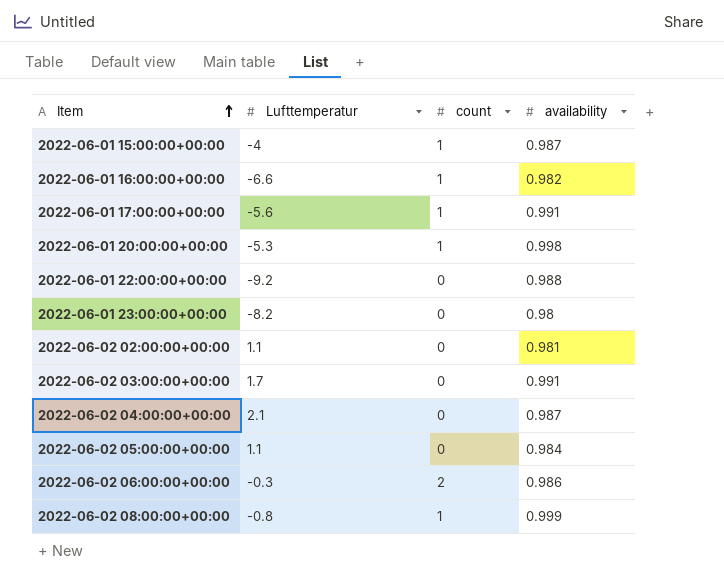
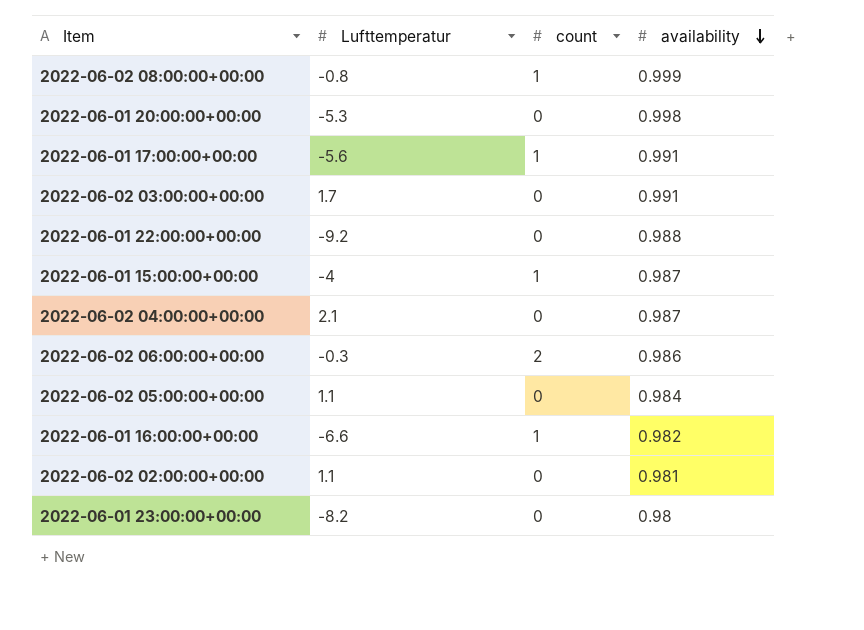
row order: Item ascending -> availability descending
2022-06-01 20:00:00+00:00 | count: 1 -> 0

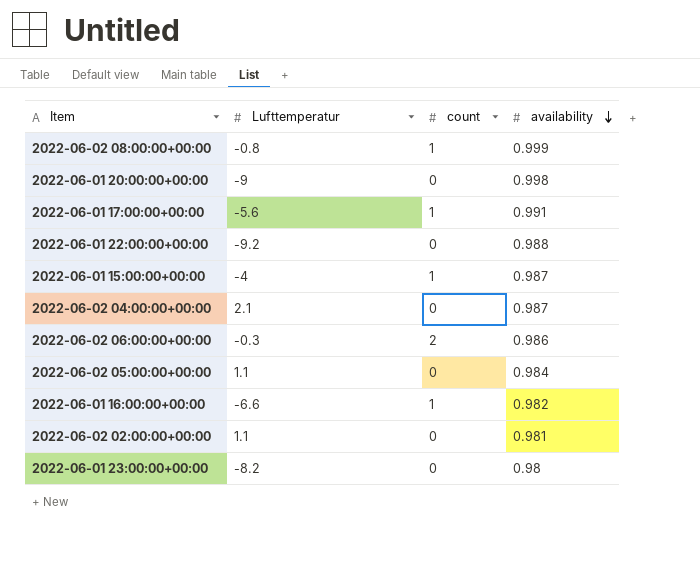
row 2022-06-02 03:00:00+00:00: 1.7 | 0 | 0.991 -> none
2022-06-01 20:00:00+00:00 | Lufttemperatur: -5.3 -> -9

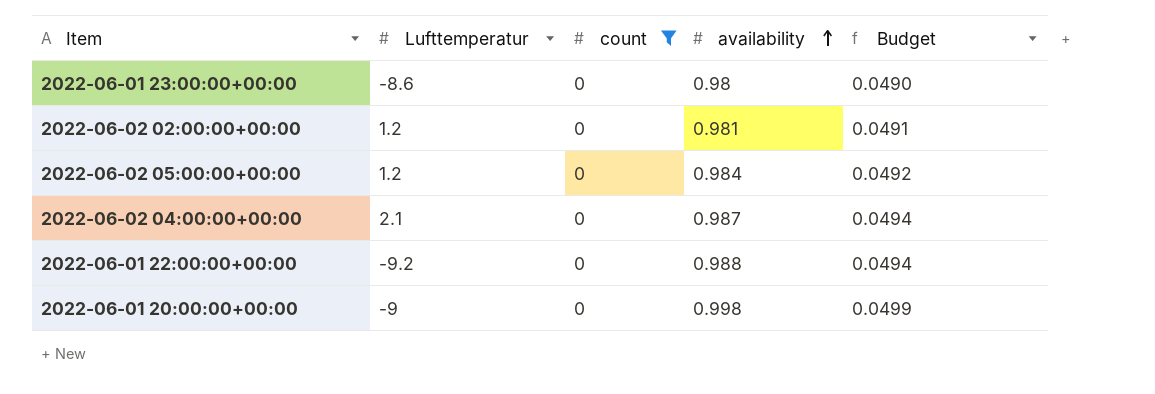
filter: none -> count = 0
row order: availability descending -> availability ascending
column Budget | formula: none -> [availability] * 0.05
2022-06-01 23:00:00+00:00 | Lufttemperatur: -8.2 -> -8.6
2022-06-02 02:00:00+00:00 | Lufttemperatur: 1.1 -> 1.2
2022-06-02 05:00:00+00:00 | Lufttemperatur: 1.1 -> 1.2

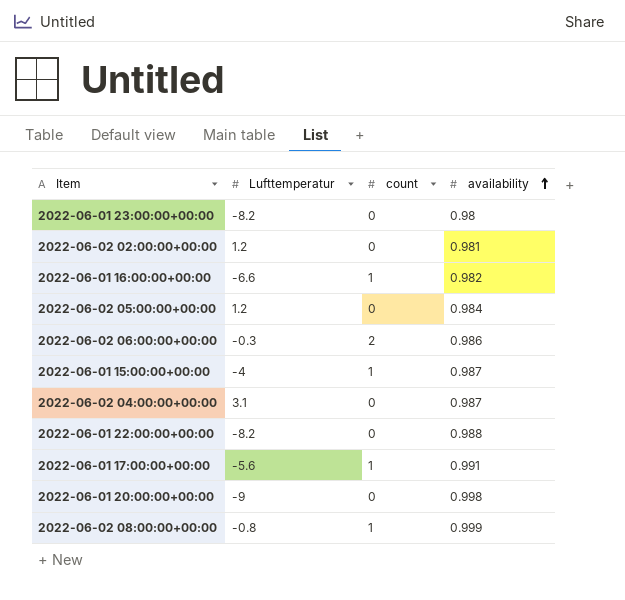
filter: count = 0 -> none
column Budget | formula: [availability] * 0.05 -> none
2022-06-01 23:00:00+00:00 | Lufttemperatur: -8.6 -> -8.2
2022-06-02 04:00:00+00:00 | Lufttemperatur: 2.1 -> 3.1
2022-06-01 22:00:00+00:00 | Lufttemperatur: -9.2 -> -8.2

